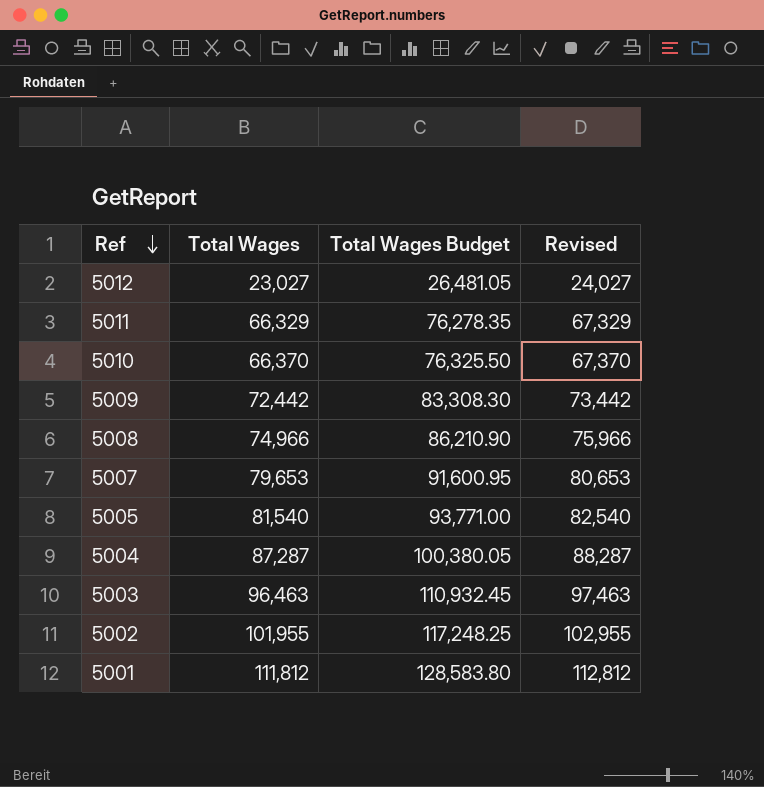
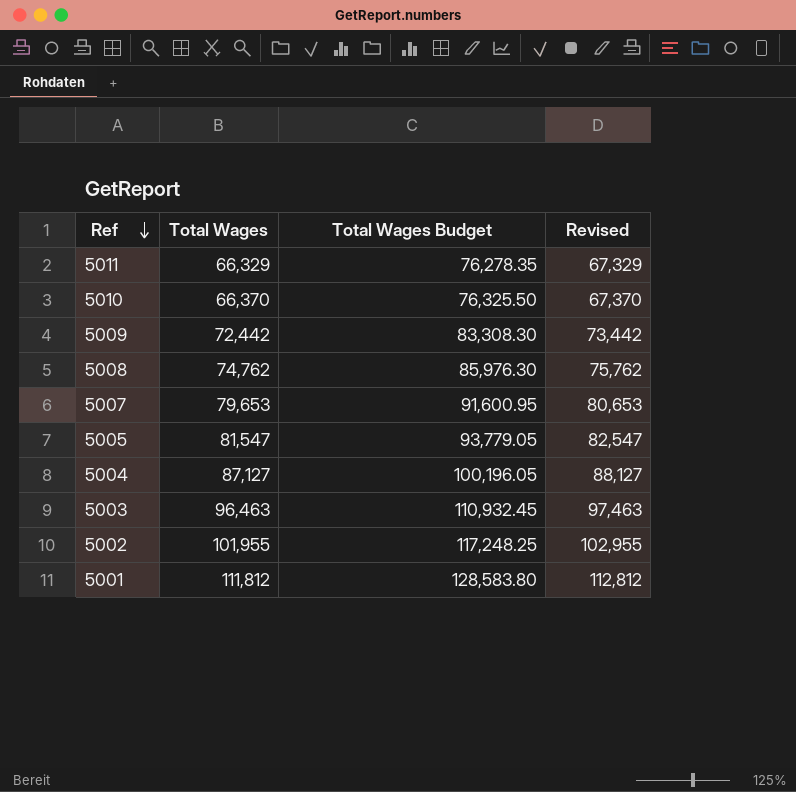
row 5012: 23,027 | 26,481.05 | 24,027 -> none
5008 | Total Wages: 74,966 -> 74,762
5008 | Total Wages Budget: 86,210.90 -> 85,976.30
5008 | Revised: 75,966 -> 75,762
5005 | Total Wages: 81,540 -> 81,547
5005 | Total Wages Budget: 93,771.00 -> 93,779.05
5005 | Revised: 82,540 -> 82,547
5004 | Total Wages: 87,287 -> 87,127
5004 | Total Wages Budget: 100,380.05 -> 100,196.05
5004 | Revised: 88,287 -> 88,127

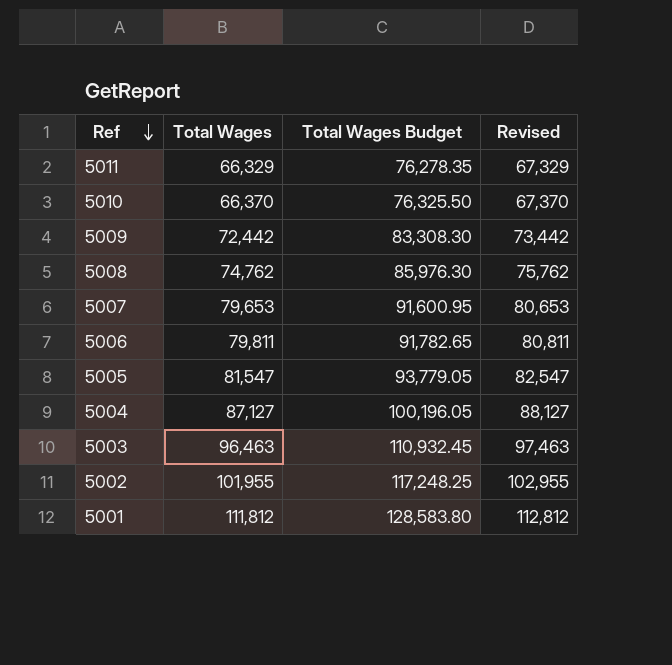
row 5006: none -> 79,811 | 91,782.65 | 80,811

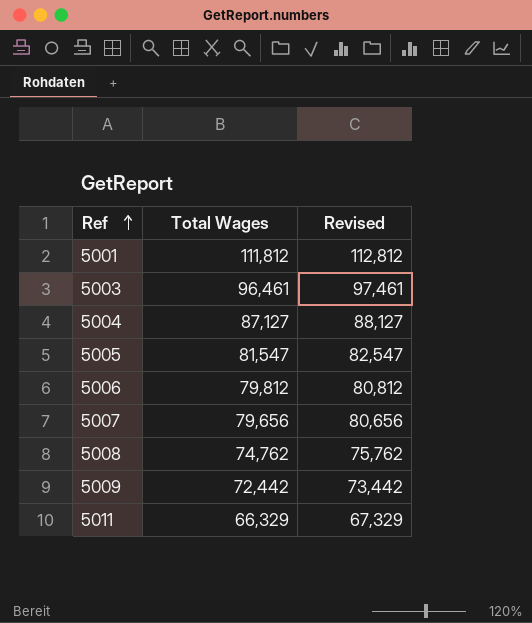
row order: Ref descending -> Ref ascending
column Total Wages Budget | formula: [Total Wages] * 1.15 -> none
row 5010: 66,370 | 76,325.50 | 67,370 -> none
row 5002: 101,955 | 117,248.25 | 102,955 -> none
5003 | Total Wages: 96,463 -> 96,461
5003 | Revised: 97,463 -> 97,461
5006 | Total Wages: 79,811 -> 79,812
5006 | Revised: 80,811 -> 80,812
5007 | Total Wages: 79,653 -> 79,656
5007 | Revised: 80,653 -> 80,656

